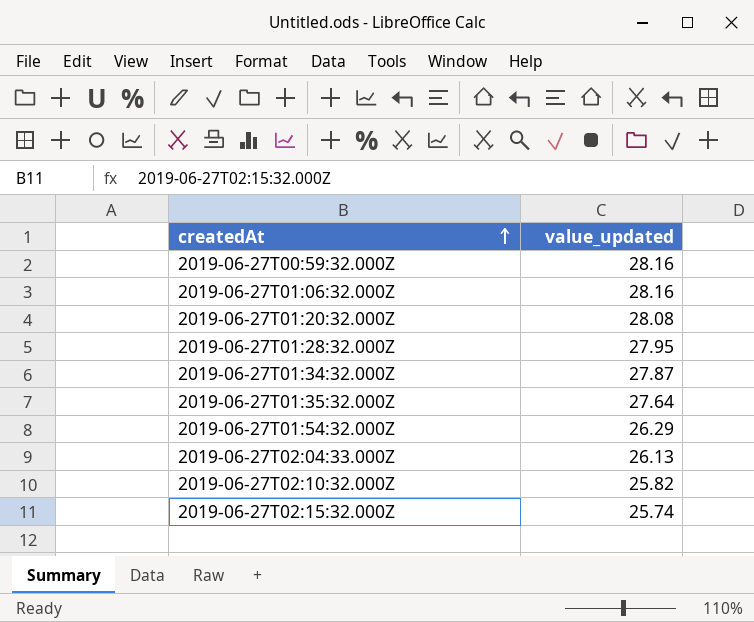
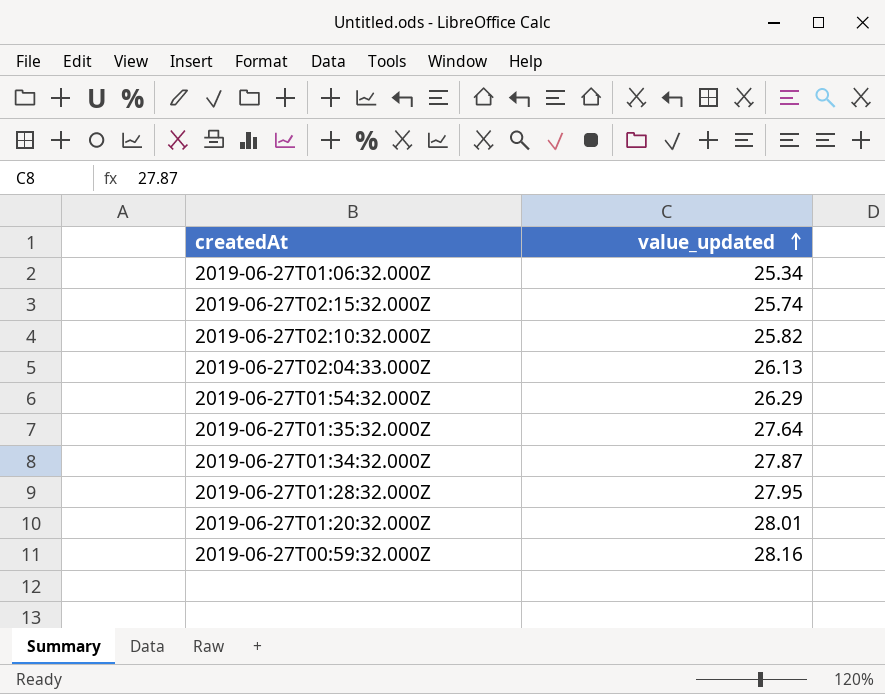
row order: createdAt ascending -> value_updated ascending
2019-06-27T01:06:32.000Z | value_updated: 28.16 -> 25.34
2019-06-27T01:20:32.000Z | value_updated: 28.08 -> 28.01

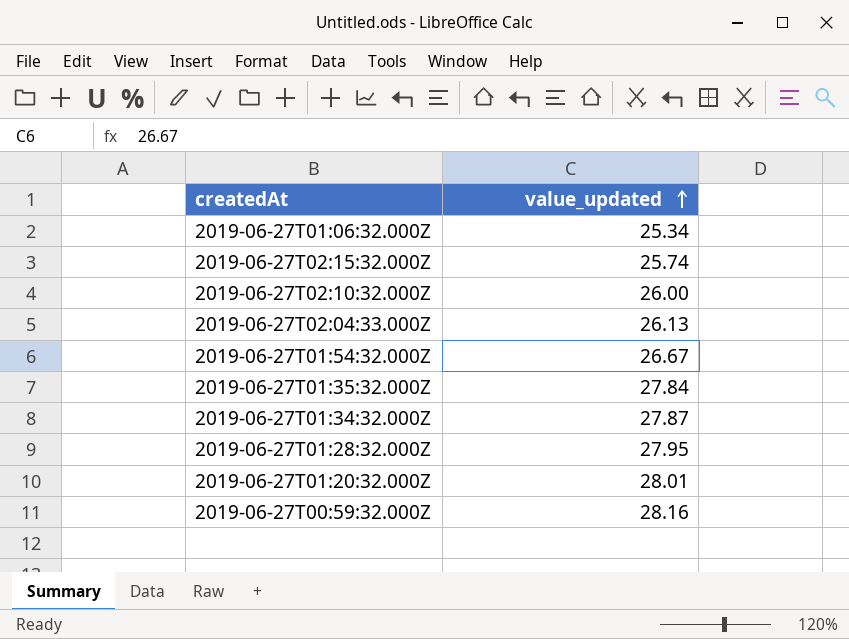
2019-06-27T02:10:32.000Z | value_updated: 25.82 -> 26.00
2019-06-27T01:54:32.000Z | value_updated: 26.29 -> 26.67
2019-06-27T01:35:32.000Z | value_updated: 27.64 -> 27.84

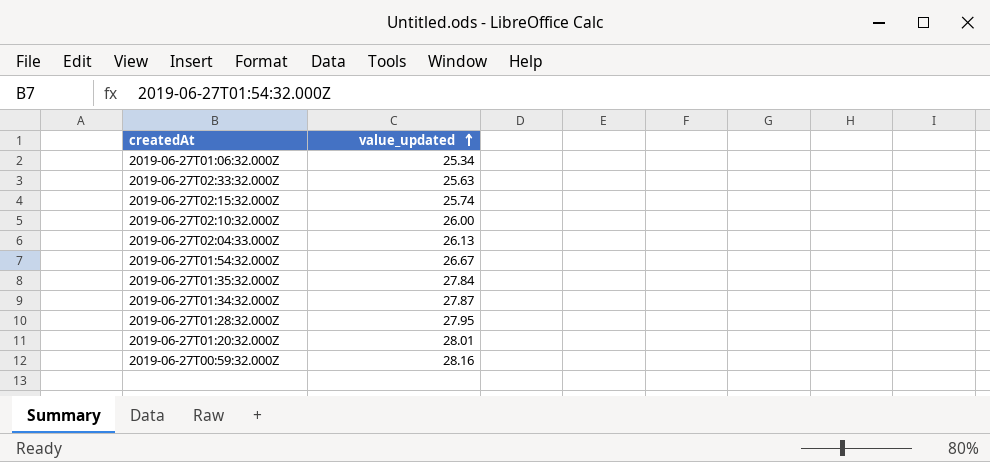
row 2019-06-27T02:33:32.000Z: none -> 25.63

